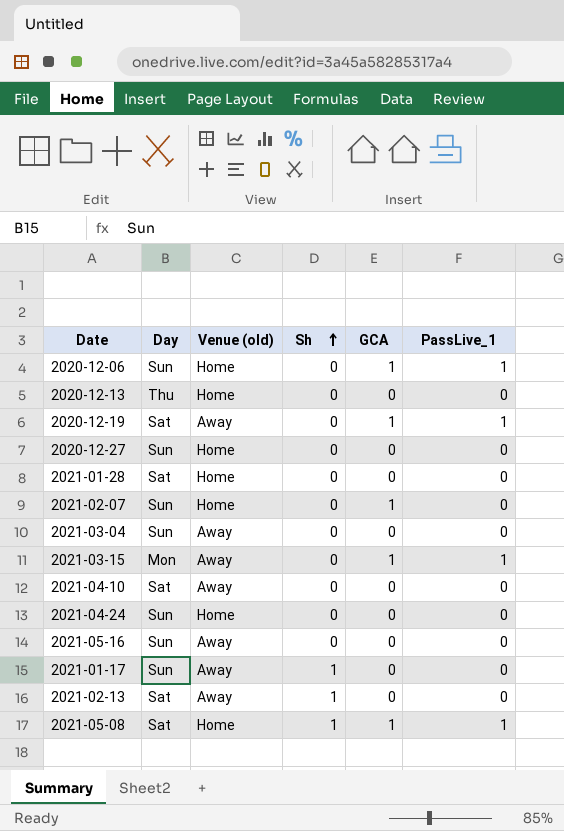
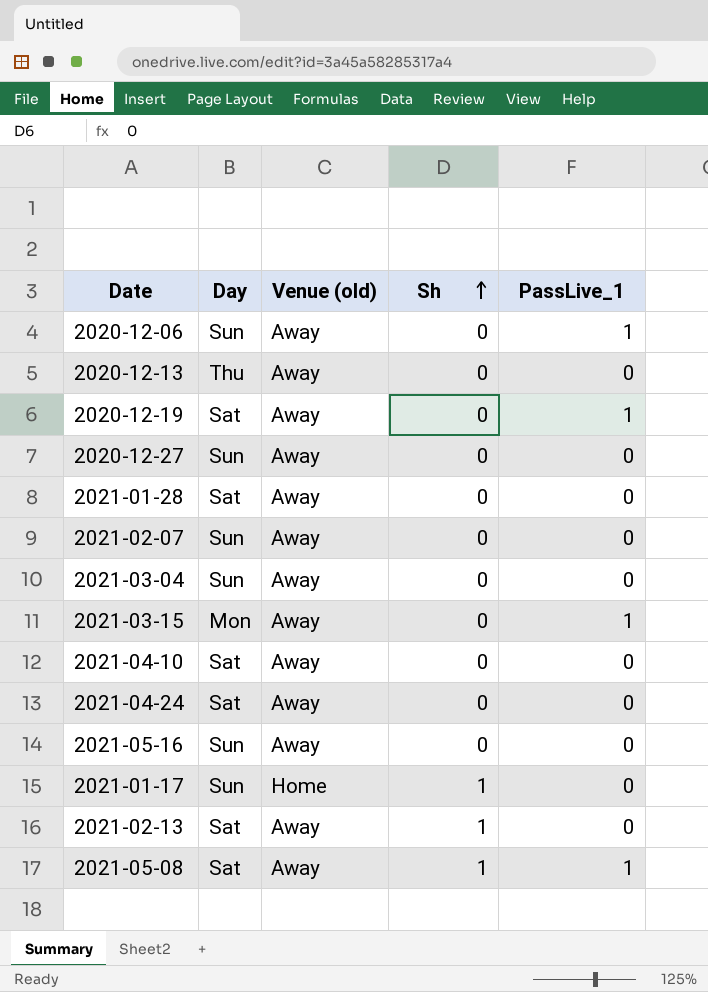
column GCA | position: 5 -> none
2020-12-06 | Venue (old): Home -> Away
2020-12-13 | Venue (old): Home -> Away
2020-12-27 | Venue (old): Home -> Away
2021-01-28 | Venue (old): Home -> Away
2021-02-07 | Venue (old): Home -> Away
2021-04-24 | Day: Sun -> Sat
2021-04-24 | Venue (old): Home -> Away
2021-01-17 | Venue (old): Away -> Home
2021-05-08 | Venue (old): Home -> Away

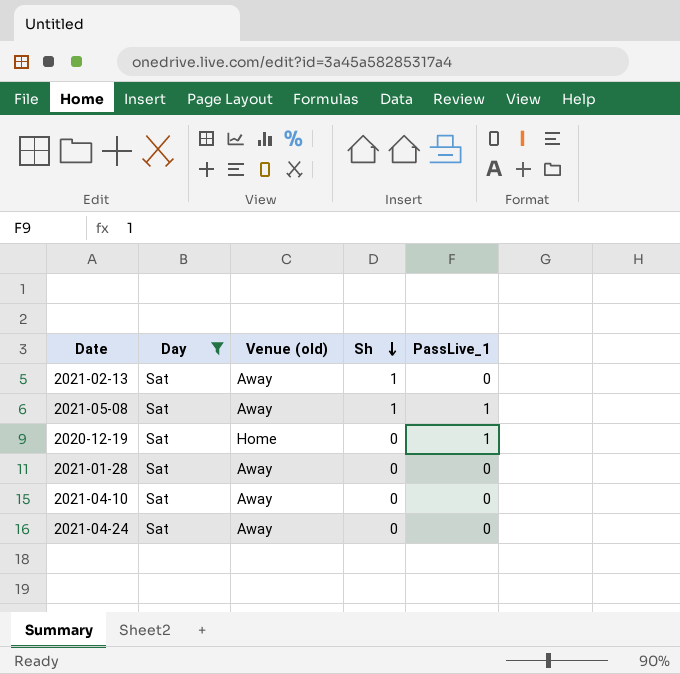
filter: none -> Day = Sat
row order: Sh ascending -> Sh descending
2020-12-19 | Venue (old): Away -> Home

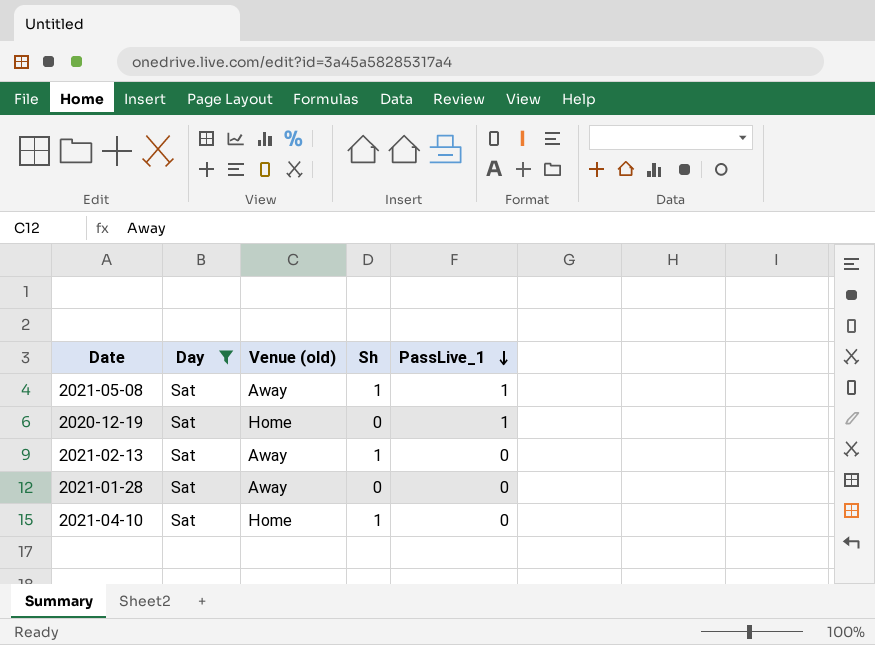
row order: Sh descending -> PassLive_1 descending
row 2021-04-24: Sat | Away | 0 | 0 -> none
2021-04-10 | Venue (old): Away -> Home
2021-04-10 | Sh: 0 -> 1

